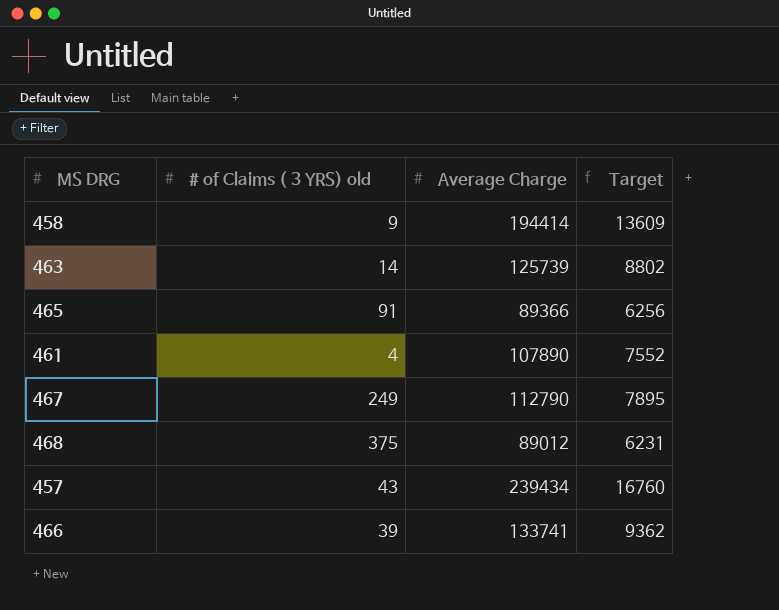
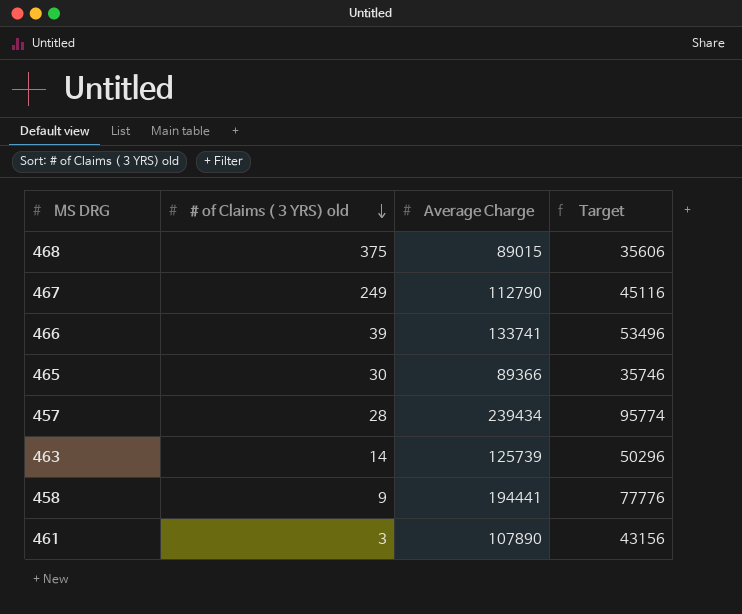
row order: none -> # of Claims ( 3 YRS) old descending
column Target | formula: [Average Charge] * 0.07 -> [Average Charge] * 0.4
468 | Average Charge: 89012 -> 89015
465 | # of Claims ( 3 YRS) old: 91 -> 30
457 | # of Claims ( 3 YRS) old: 43 -> 28
458 | Average Charge: 194414 -> 194441
461 | # of Claims ( 3 YRS) old: 4 -> 3

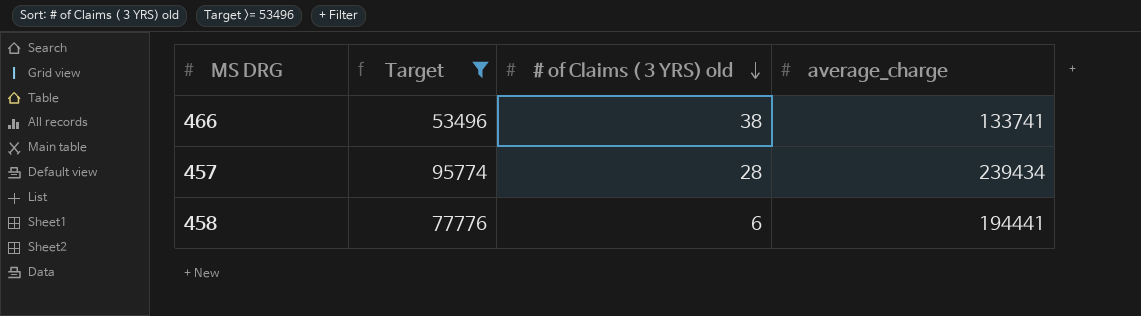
filter: none -> Target >= 53496
column Target | position: 4 -> 2
column name: Average Charge -> average_charge
466 | # of Claims ( 3 YRS) old: 39 -> 38
458 | # of Claims ( 3 YRS) old: 9 -> 6

